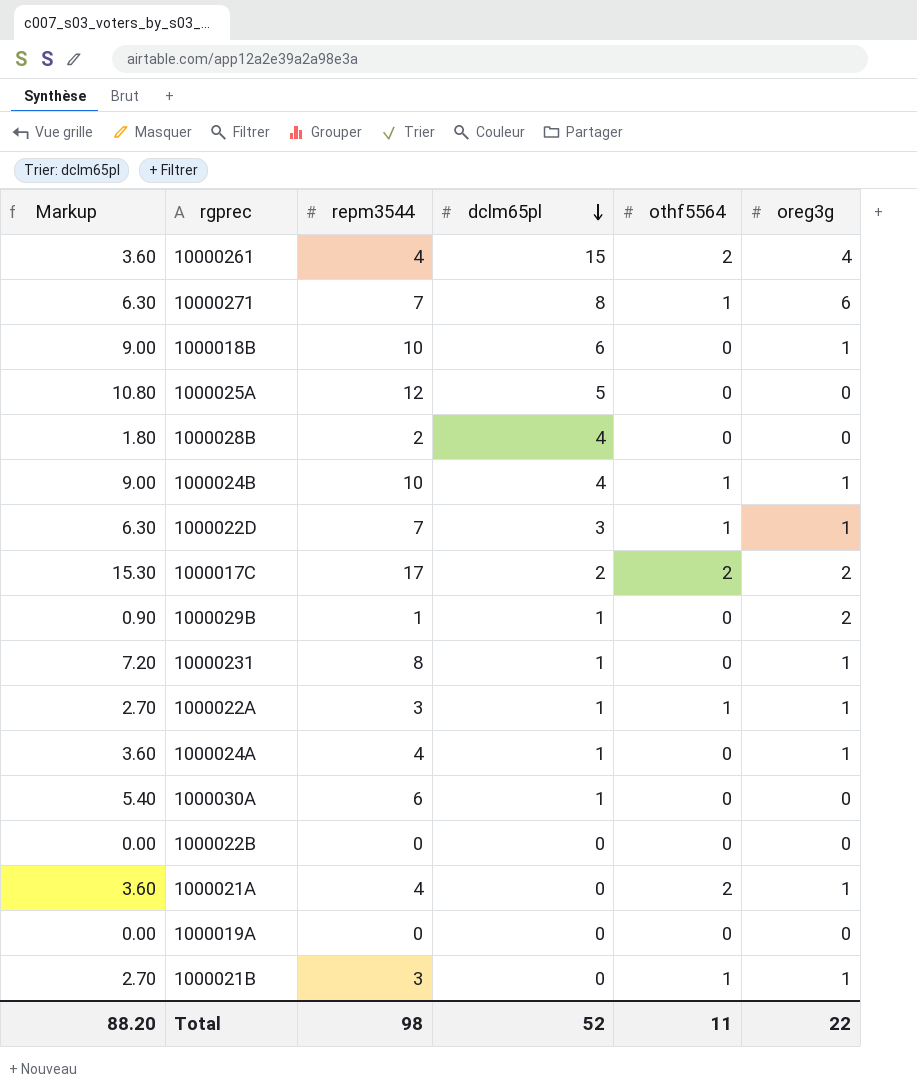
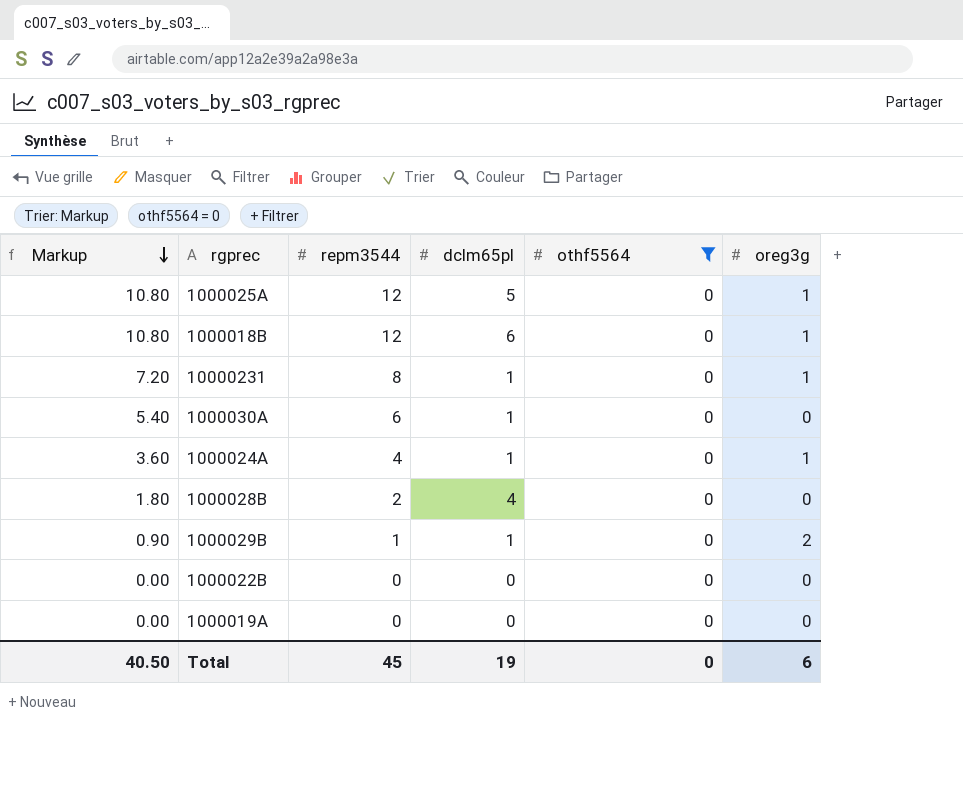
filter: none -> othf5564 = 0
row order: dclm65pl descending -> Markup descending
1000025A | oreg3g: 0 -> 1
1000018B | Markup: 9.00 -> 10.80
1000018B | repm3544: 10 -> 12
Total | Markup: 88.20 -> 40.50
Total | repm3544: 98 -> 45
Total | dclm65pl: 52 -> 19
Total | othf5564: 11 -> 0
Total | oreg3g: 22 -> 6

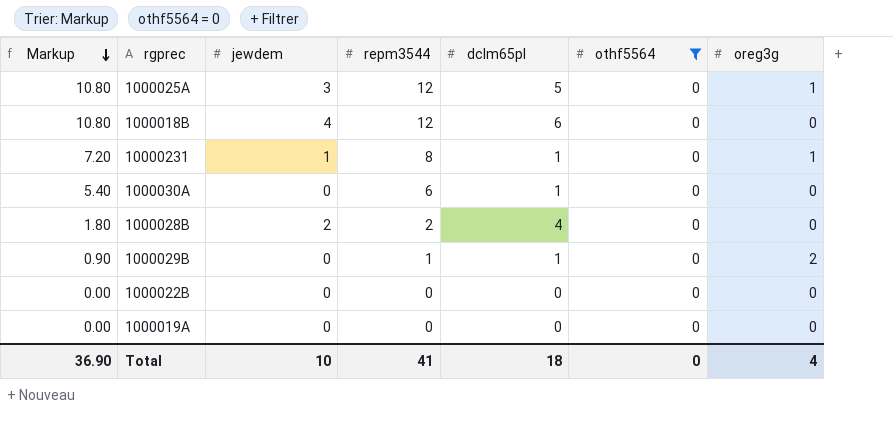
column jewdem | position: none -> 3
row 1000024A: 3.60 | 4 | 1 | 0 | 1 -> none
1000018B | oreg3g: 1 -> 0
Total | Markup: 40.50 -> 36.90
Total | repm3544: 45 -> 41
Total | dclm65pl: 19 -> 18
Total | oreg3g: 6 -> 4

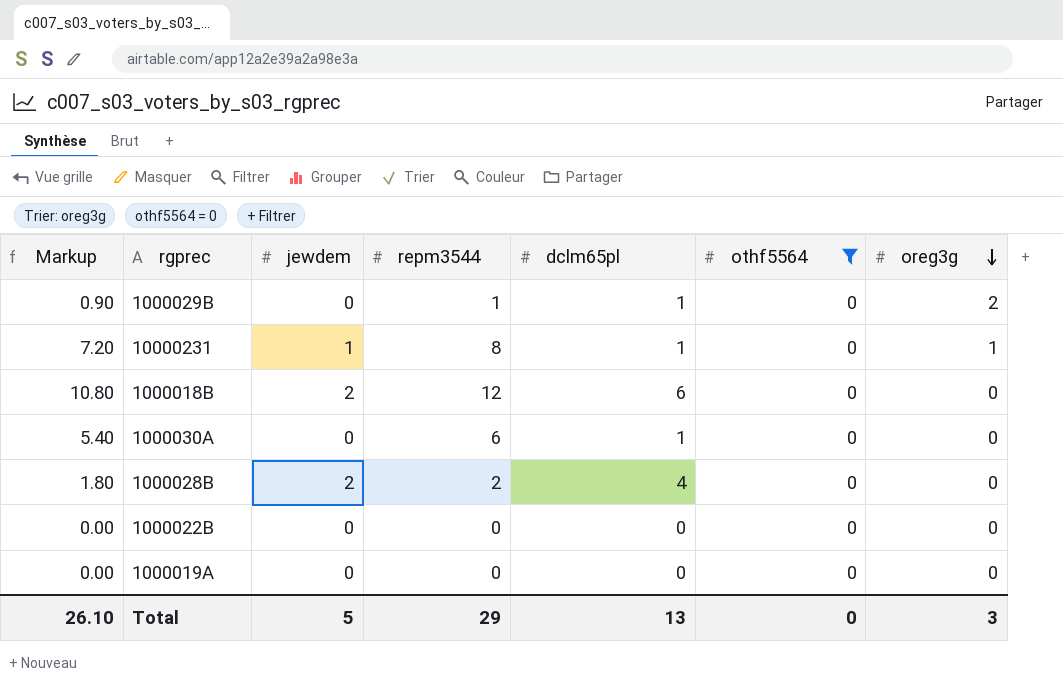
row order: Markup descending -> oreg3g descending
row 1000025A: 10.80 | 3 | 12 | 5 | 0 | 1 -> none
1000018B | jewdem: 4 -> 2
Total | Markup: 36.90 -> 26.10
Total | jewdem: 10 -> 5
Total | repm3544: 41 -> 29
Total | dclm65pl: 18 -> 13
Total | oreg3g: 4 -> 3

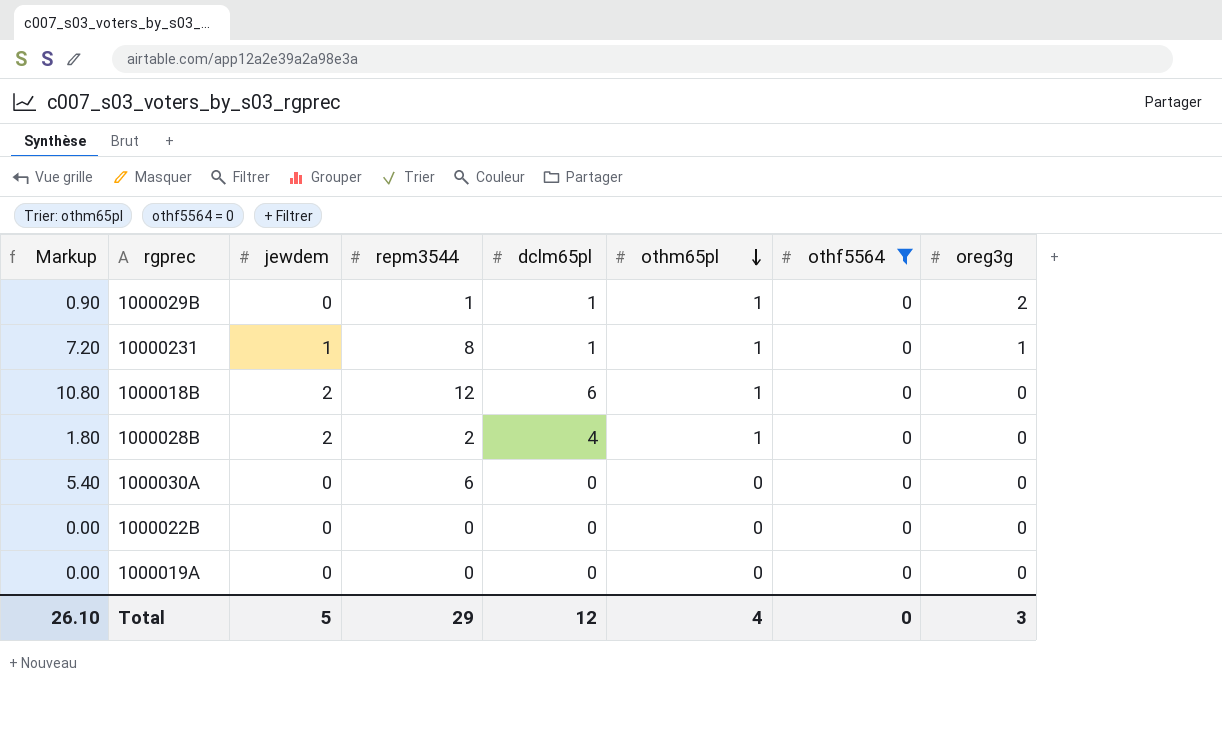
row order: oreg3g descending -> othm65pl descending
column othm65pl | position: none -> 6
1000030A | dclm65pl: 1 -> 0
Total | dclm65pl: 13 -> 12

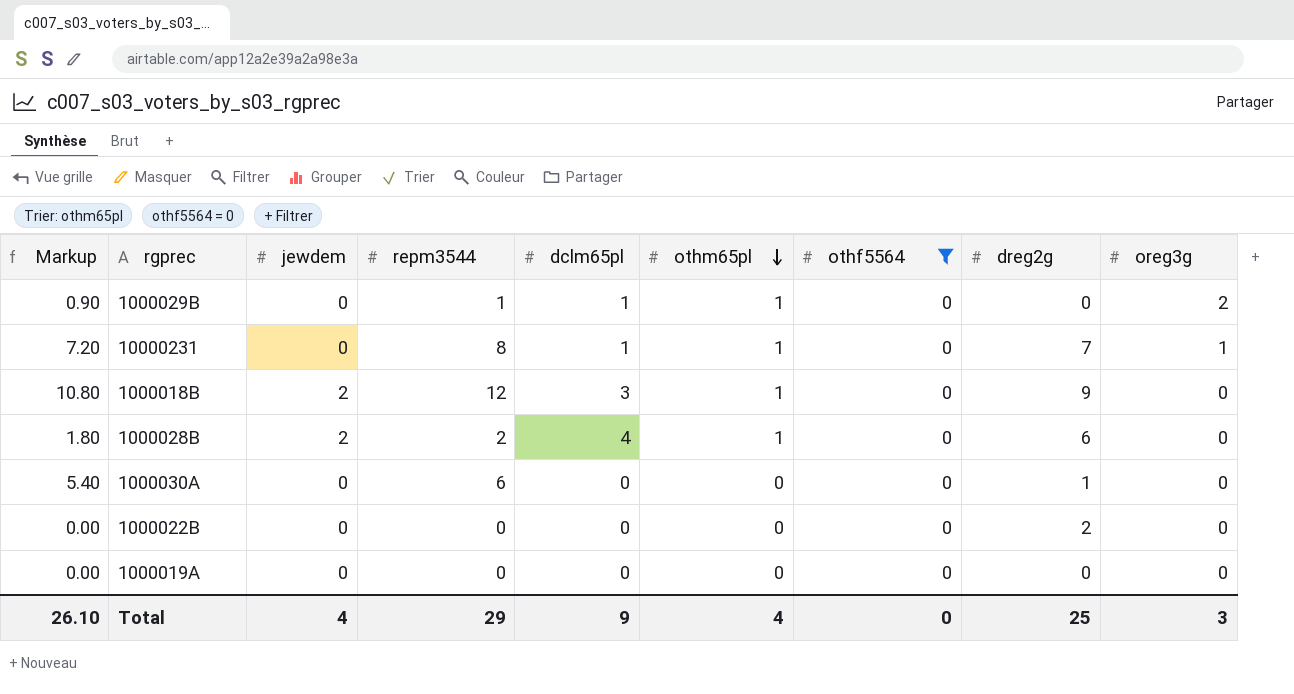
column dreg2g | position: none -> 8
10000231 | jewdem: 1 -> 0
1000018B | dclm65pl: 6 -> 3
Total | jewdem: 5 -> 4
Total | dclm65pl: 12 -> 9

